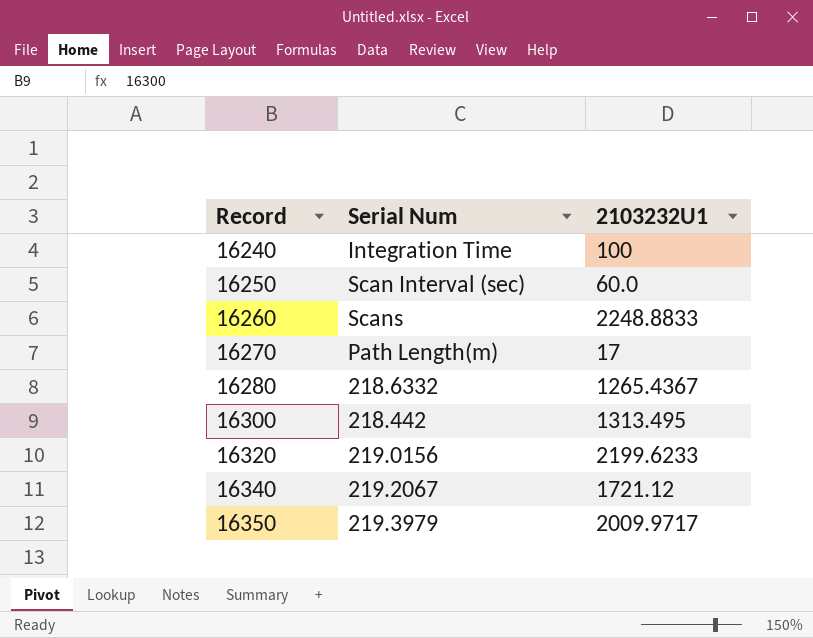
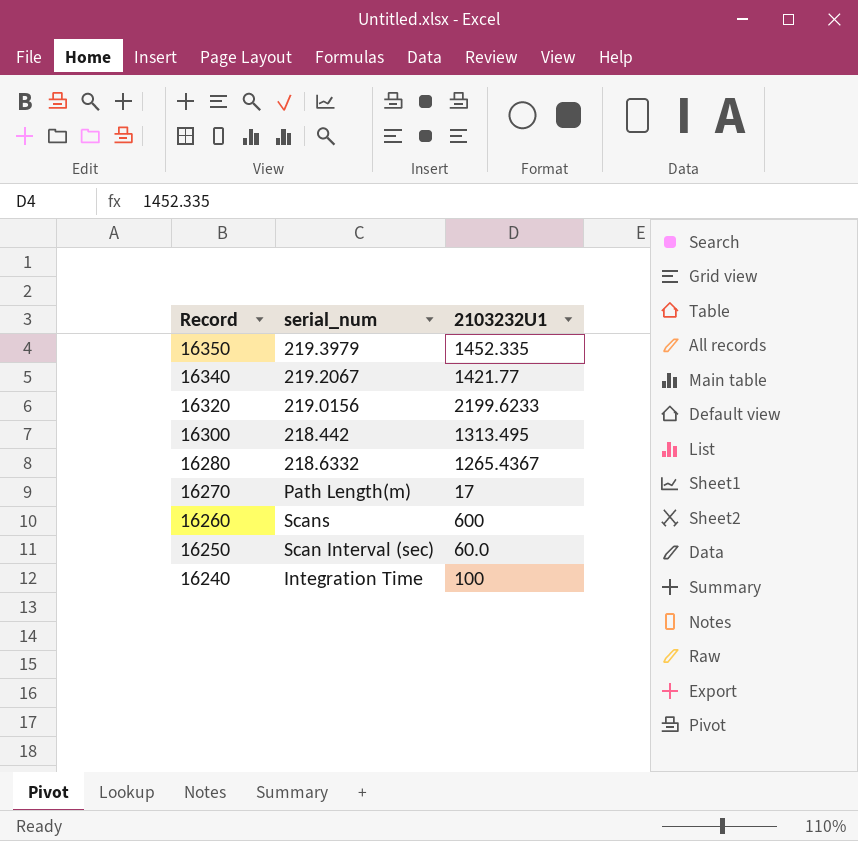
row order: Record ascending -> Record descending
column name: Serial Num -> serial_num
16350 | 2103232U1: 2009.9717 -> 1452.335
16340 | 2103232U1: 1721.12 -> 1421.77
16260 | 2103232U1: 2248.8833 -> 600

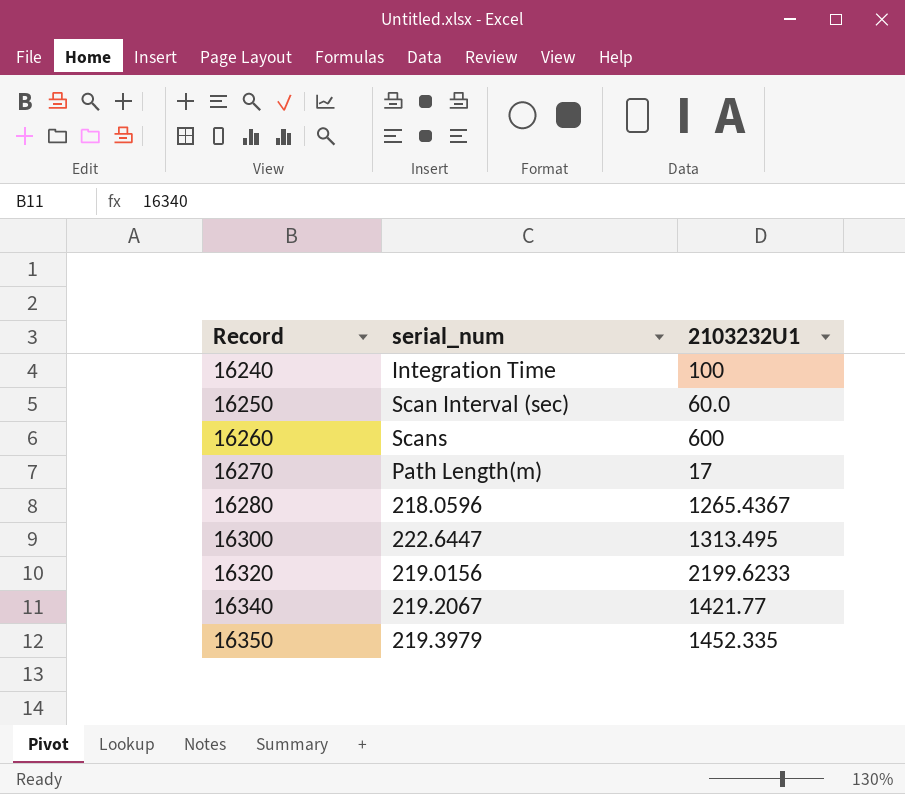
row order: Record descending -> Record ascending
16280 | serial_num: 218.6332 -> 218.0596
16300 | serial_num: 218.442 -> 222.6447

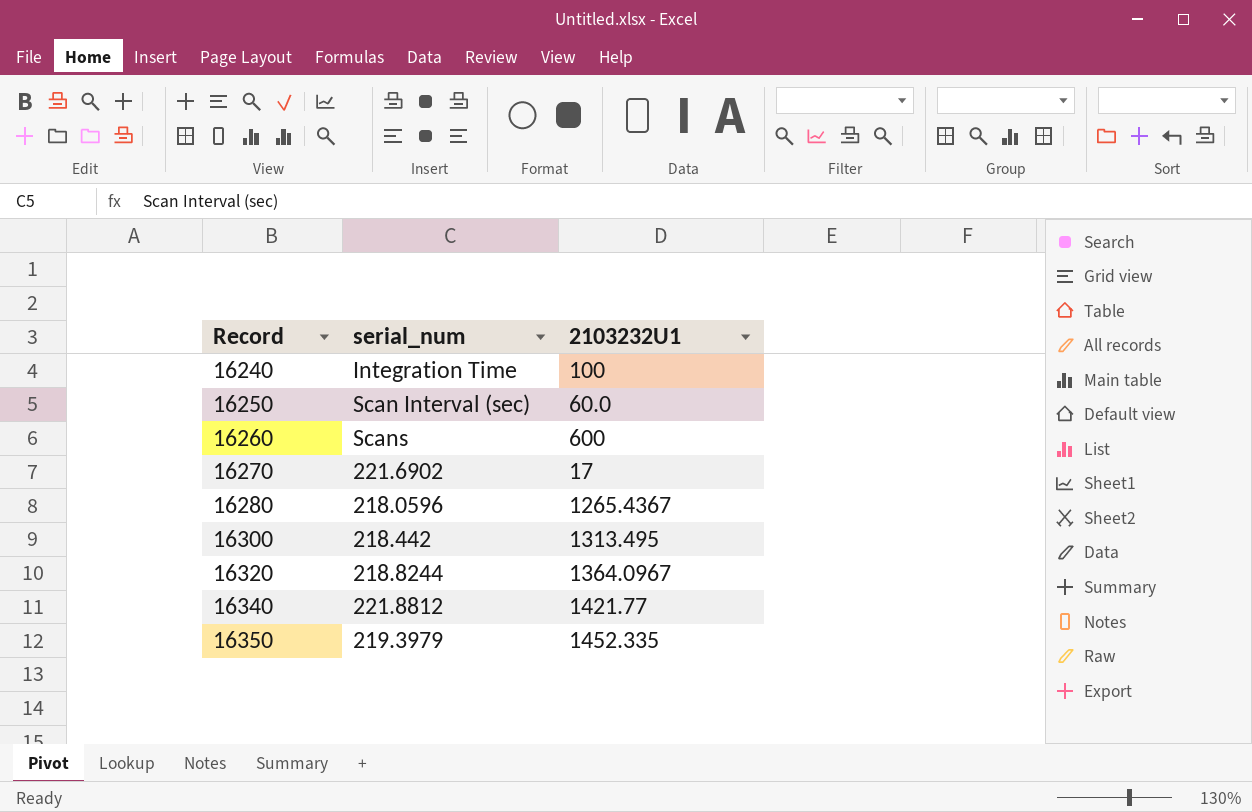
16270 | serial_num: Path Length(m) -> 221.6902
16300 | serial_num: 222.6447 -> 218.442
16320 | serial_num: 219.0156 -> 218.8244
16320 | 2103232U1: 2199.6233 -> 1364.0967
16340 | serial_num: 219.2067 -> 221.8812

